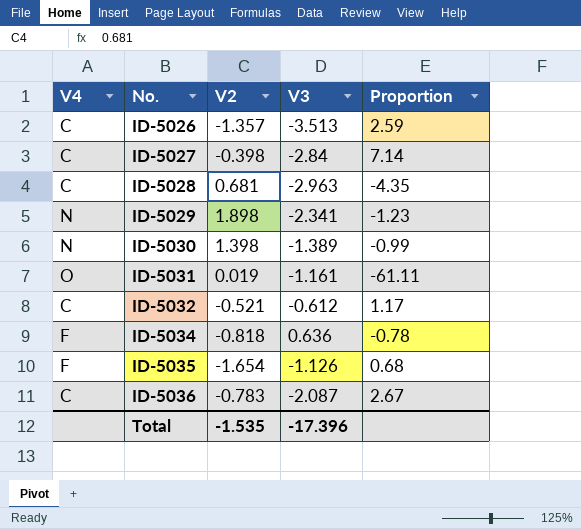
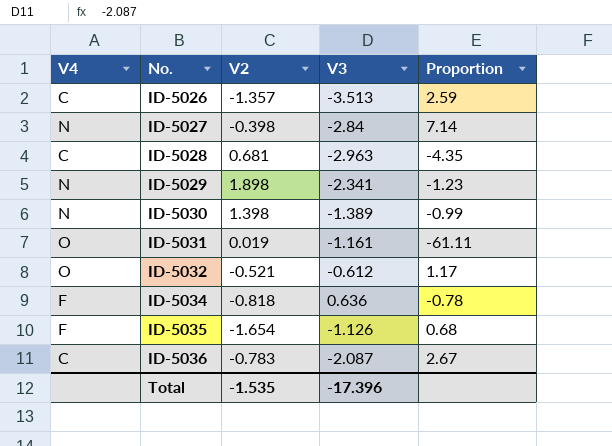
ID-5027 | V4: C -> N
ID-5032 | V4: C -> O

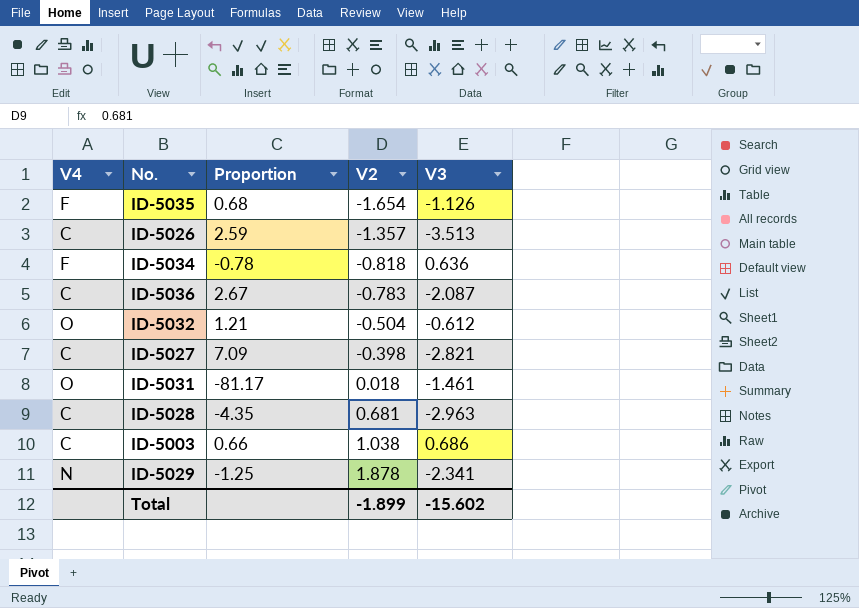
row order: No. ascending -> V2 ascending
column Proportion | position: 5 -> 3
row ID-5030: N | 1.398 | -1.389 | -0.99 -> none
ID-5032 | Proportion: 1.17 -> 1.21
ID-5032 | V2: -0.521 -> -0.504
ID-5027 | V4: N -> C
ID-5027 | Proportion: 7.14 -> 7.09
ID-5027 | V3: -2.84 -> -2.821
ID-5031 | Proportion: -61.11 -> -81.17
ID-5031 | V2: 0.019 -> 0.018
ID-5031 | V3: -1.161 -> -1.461
row ID-5003: none -> C | 0.66 | 1.038 | 0.686
ID-5029 | Proportion: -1.23 -> -1.25
ID-5029 | V2: 1.898 -> 1.878
Total | V2: -1.535 -> -1.899
Total | V3: -17.396 -> -15.602

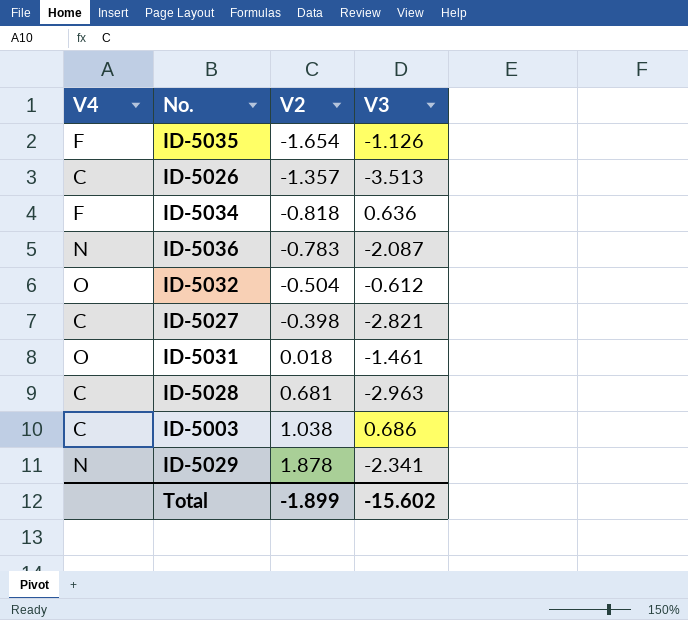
column Proportion | formula: [V3] / [V2] -> none
ID-5036 | V4: C -> N

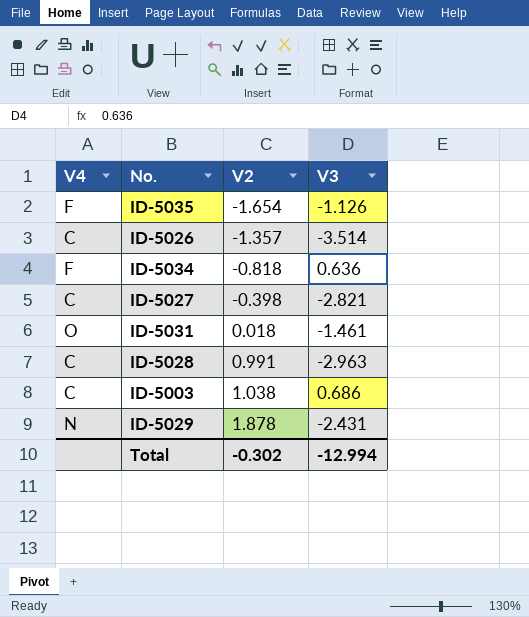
row ID-5036: N | -0.783 | -2.087 -> none
row ID-5032: O | -0.504 | -0.612 -> none
ID-5026 | V3: -3.513 -> -3.514
ID-5028 | V2: 0.681 -> 0.991
ID-5029 | V3: -2.341 -> -2.431
Total | V2: -1.899 -> -0.302
Total | V3: -15.602 -> -12.994

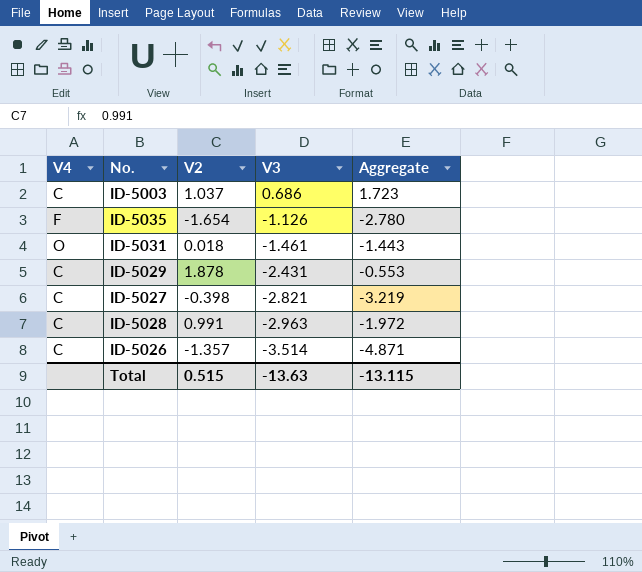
row order: V2 ascending -> V3 descending
column Aggregate | formula: none -> [V2] + [V3]
row ID-5034: F | -0.818 | 0.636 -> none
ID-5003 | V2: 1.038 -> 1.037
ID-5029 | V4: N -> C
Total | V2: -0.302 -> 0.515
Total | V3: -12.994 -> -13.63

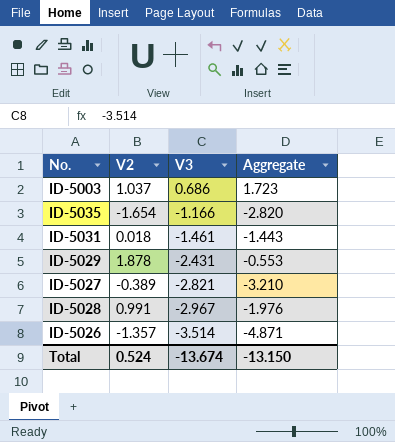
column V4 | position: 1 -> none
ID-5035 | V3: -1.126 -> -1.166
ID-5035 | Aggregate: -2.780 -> -2.820
ID-5027 | V2: -0.398 -> -0.389
ID-5027 | Aggregate: -3.219 -> -3.210
ID-5028 | V3: -2.963 -> -2.967
ID-5028 | Aggregate: -1.972 -> -1.976
Total | V2: 0.515 -> 0.524
Total | V3: -13.63 -> -13.674
Total | Aggregate: -13.115 -> -13.150

